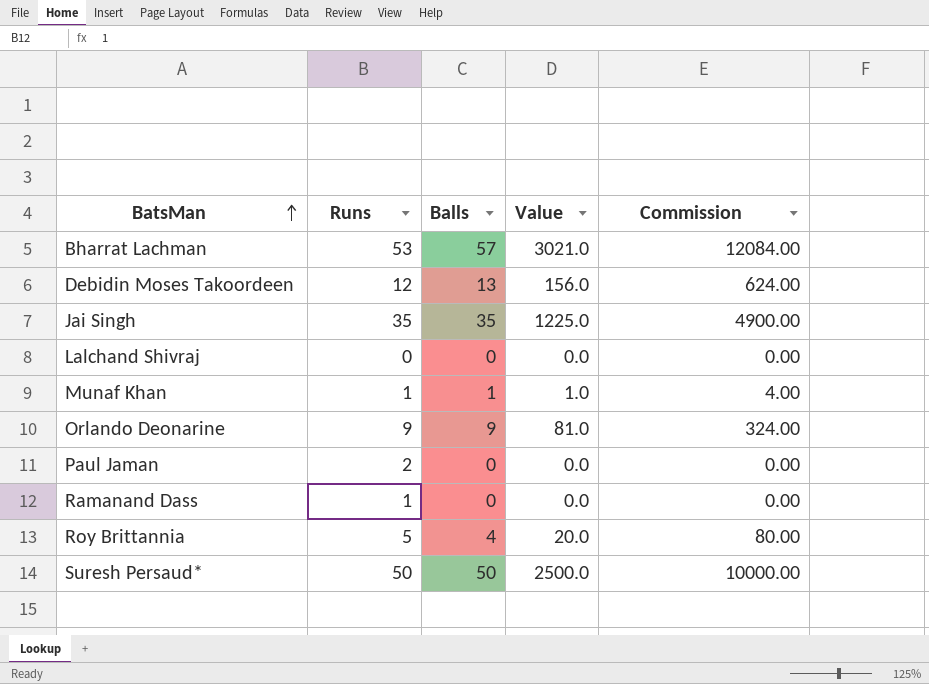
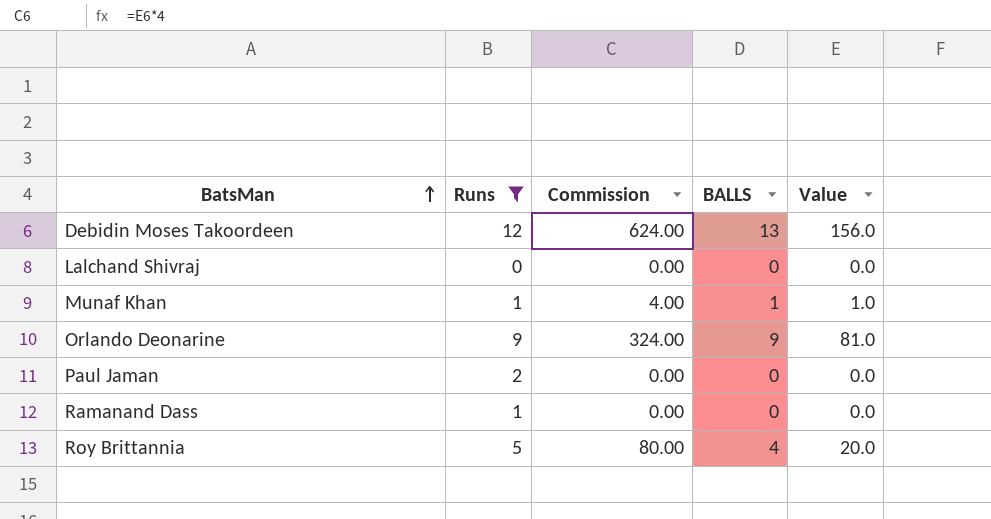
filter: none -> Runs <= 12
column Commission | position: 5 -> 3
column name: Balls -> BALLS

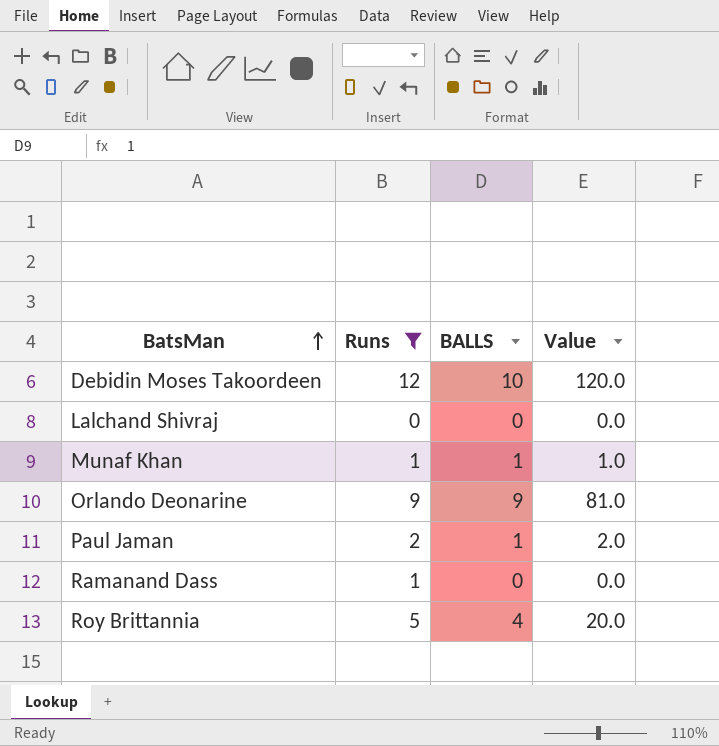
column Commission | formula: [Value] * 4 -> none
Debidin Moses Takoordeen | BALLS: 13 -> 10
Debidin Moses Takoordeen | Value: 156.0 -> 120.0
Paul Jaman | BALLS: 0 -> 1
Paul Jaman | Value: 0.0 -> 2.0

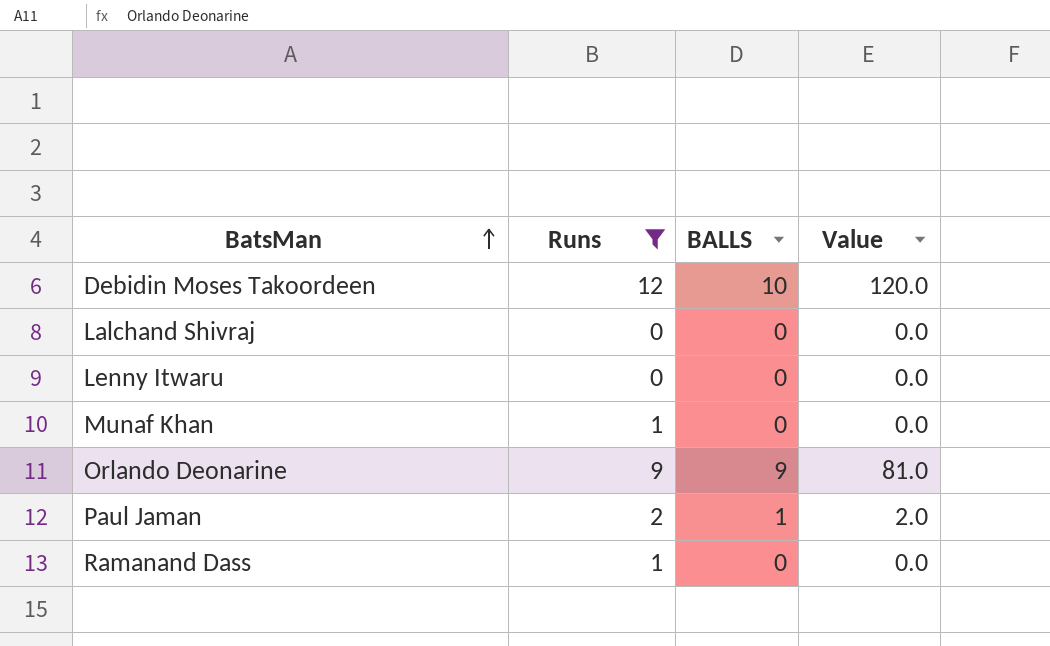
row Roy Brittannia: 5 | 4 | 20.0 -> none
row Lenny Itwaru: none -> 0 | 0 | 0.0
Munaf Khan | BALLS: 1 -> 0
Munaf Khan | Value: 1.0 -> 0.0

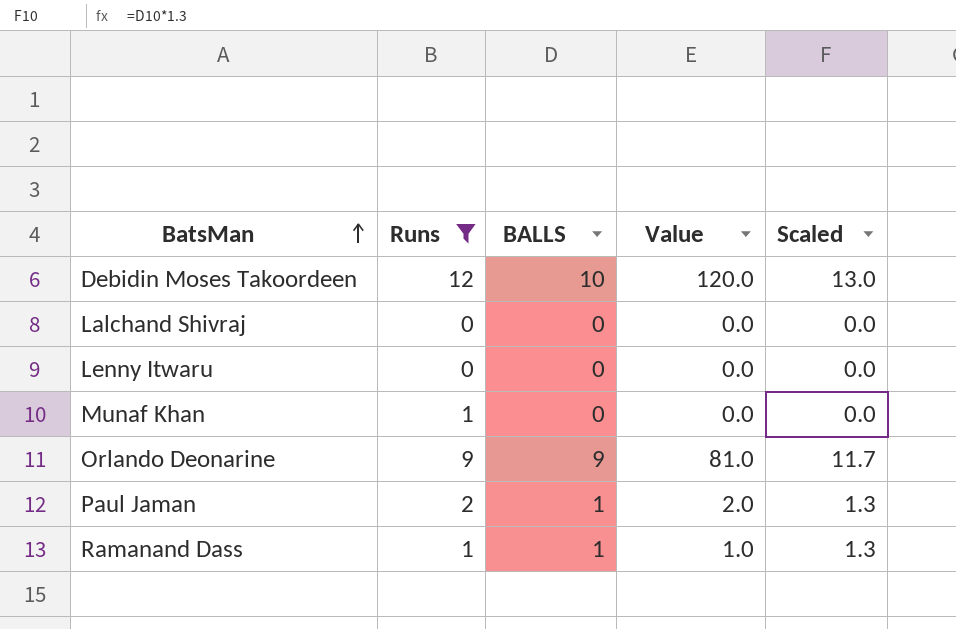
column Scaled | formula: none -> [BALLS] * 1.3
Ramanand Dass | BALLS: 0 -> 1
Ramanand Dass | Value: 0.0 -> 1.0

